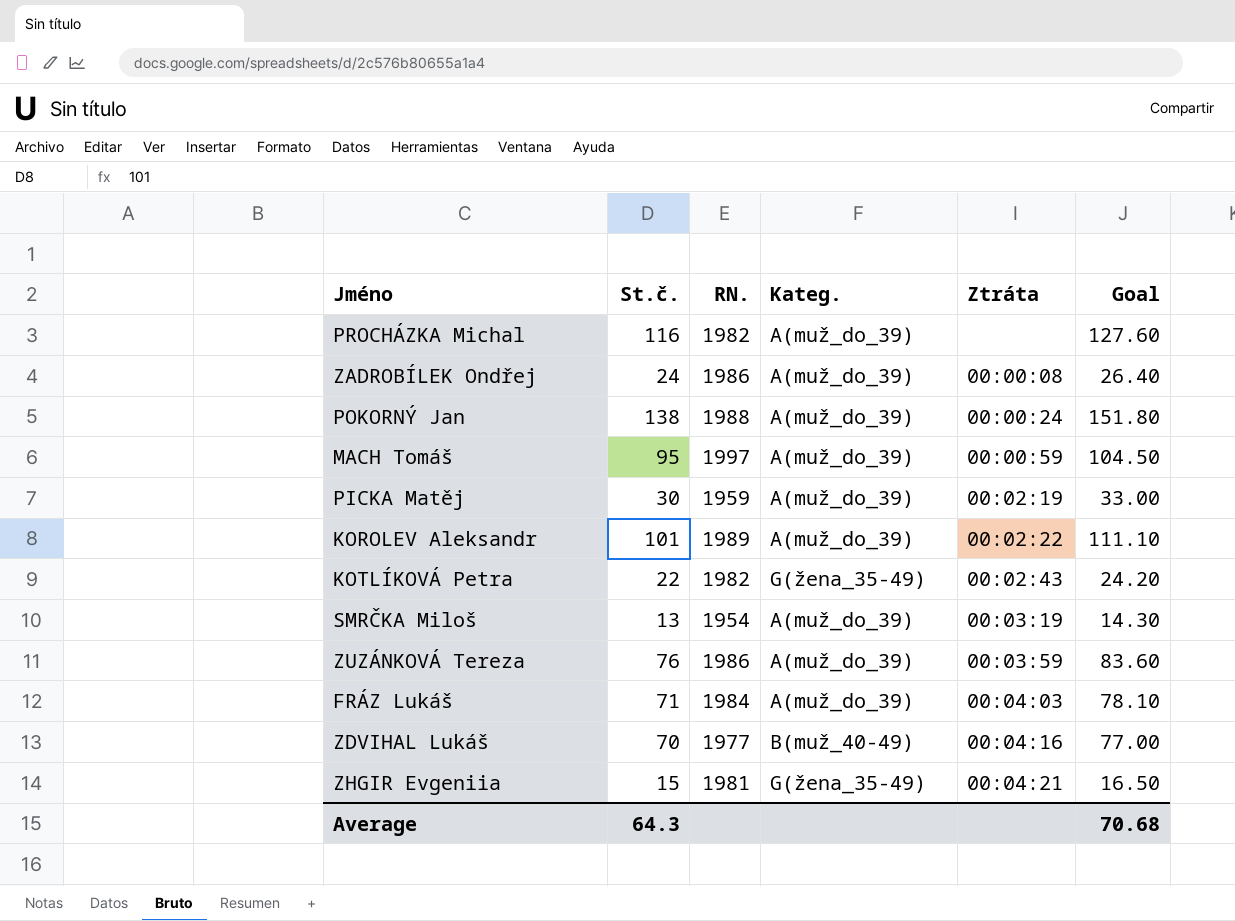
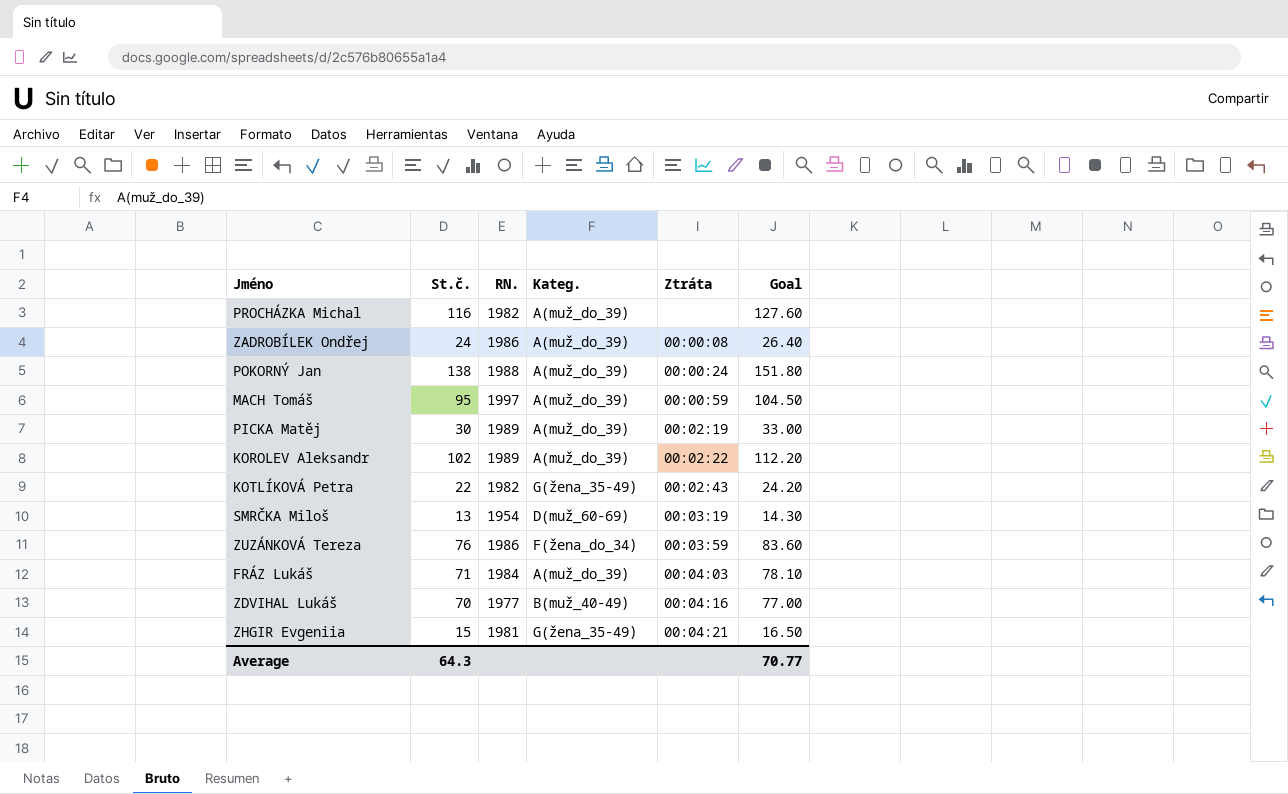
PICKA Matěj | RN.: 1959 -> 1989
KOROLEV Aleksandr | St.č.: 101 -> 102
KOROLEV Aleksandr | Goal: 111.10 -> 112.20
SMRČKA Miloš | Kateg.: A(muž_do_39) -> D(muž_60-69)
ZUZÁNKOVÁ Tereza | Kateg.: A(muž_do_39) -> F(žena_do_34)
Average | Goal: 70.68 -> 70.77

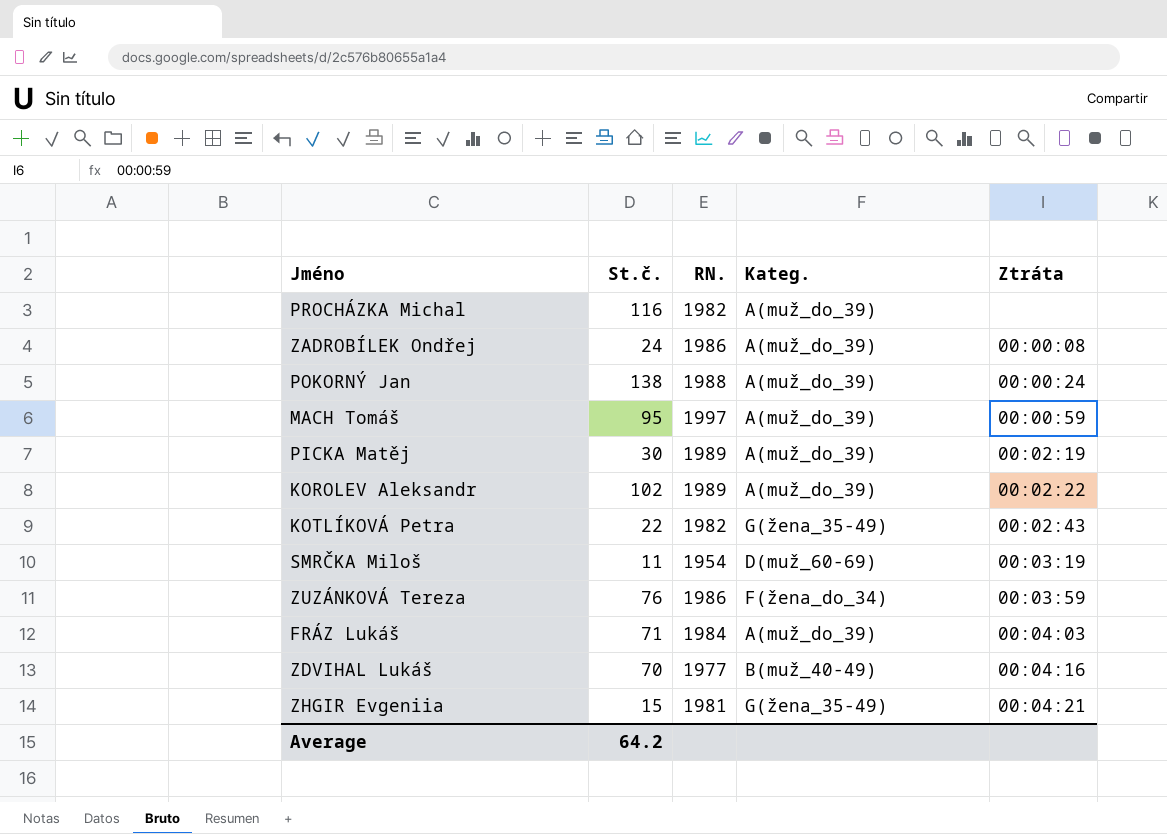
column Goal | formula: [St.č.] * 1.1 -> none
SMRČKA Miloš | St.č.: 13 -> 11
Average | St.č.: 64.3 -> 64.2

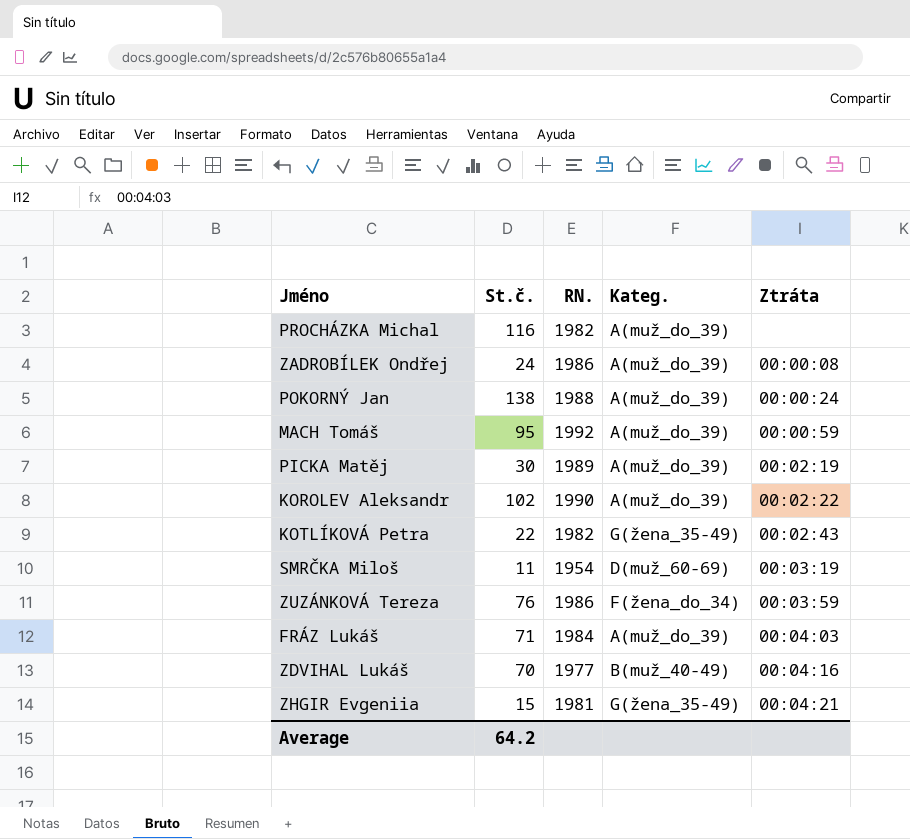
MACH Tomáš | RN.: 1997 -> 1992
KOROLEV Aleksandr | RN.: 1989 -> 1990

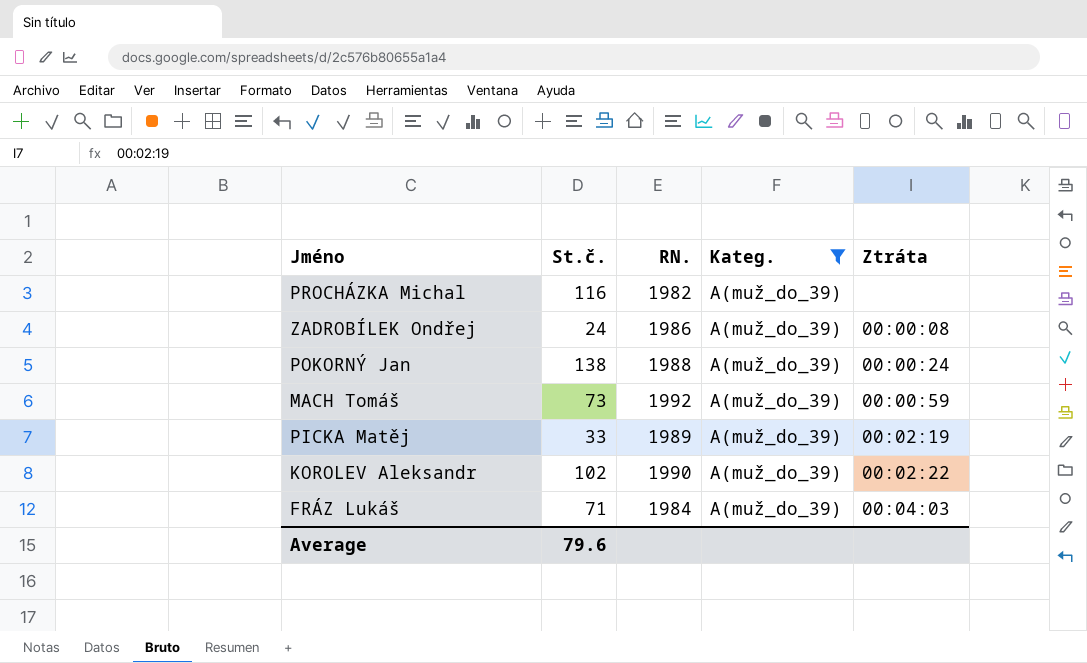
filter: none -> Kateg. = A(muž_do_39)
MACH Tomáš | St.č.: 95 -> 73
PICKA Matěj | St.č.: 30 -> 33
Average | St.č.: 64.2 -> 79.6

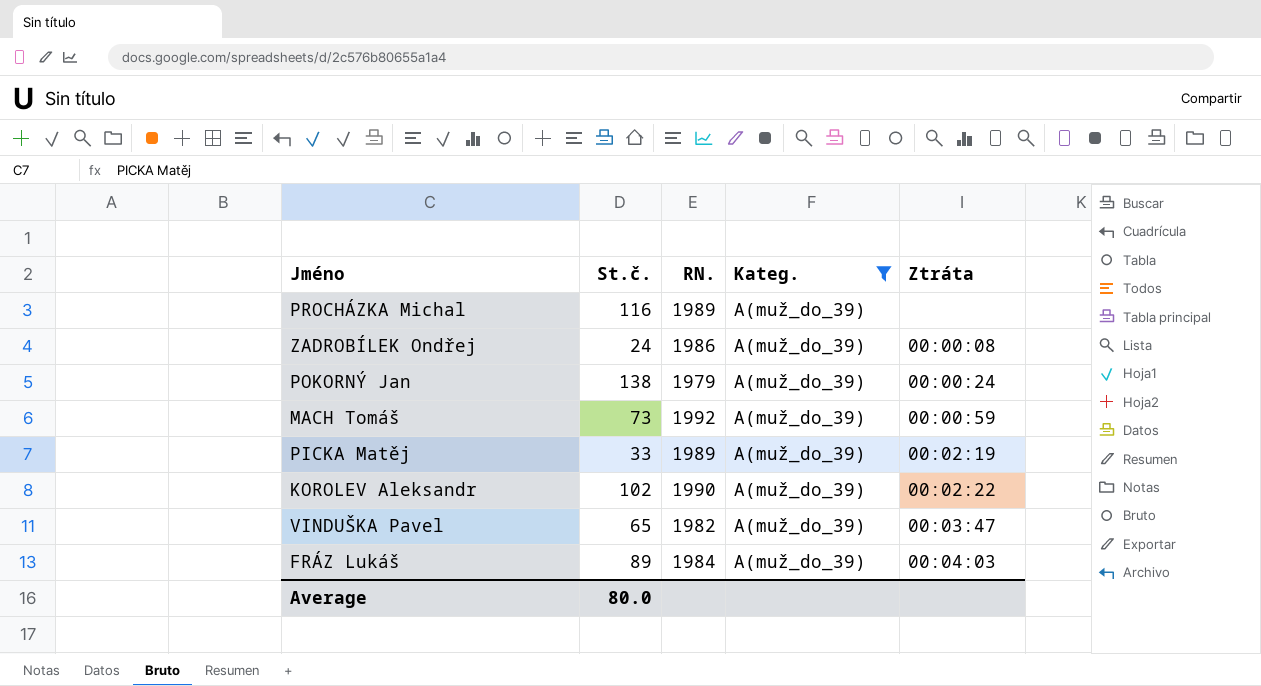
PROCHÁZKA Michal | RN.: 1982 -> 1989
POKORNÝ Jan | RN.: 1988 -> 1979
row VINDUŠKA Pavel: none -> 65 | 1982 | A(muž_do_39) | 00:03:47
FRÁZ Lukáš | St.č.: 71 -> 89
Average | St.č.: 79.6 -> 80.0

